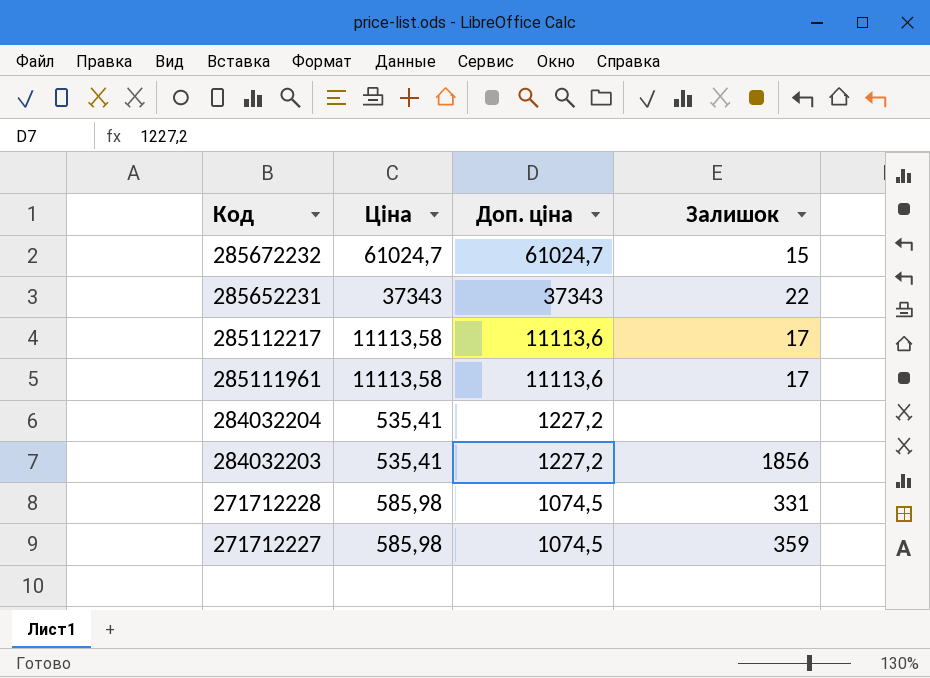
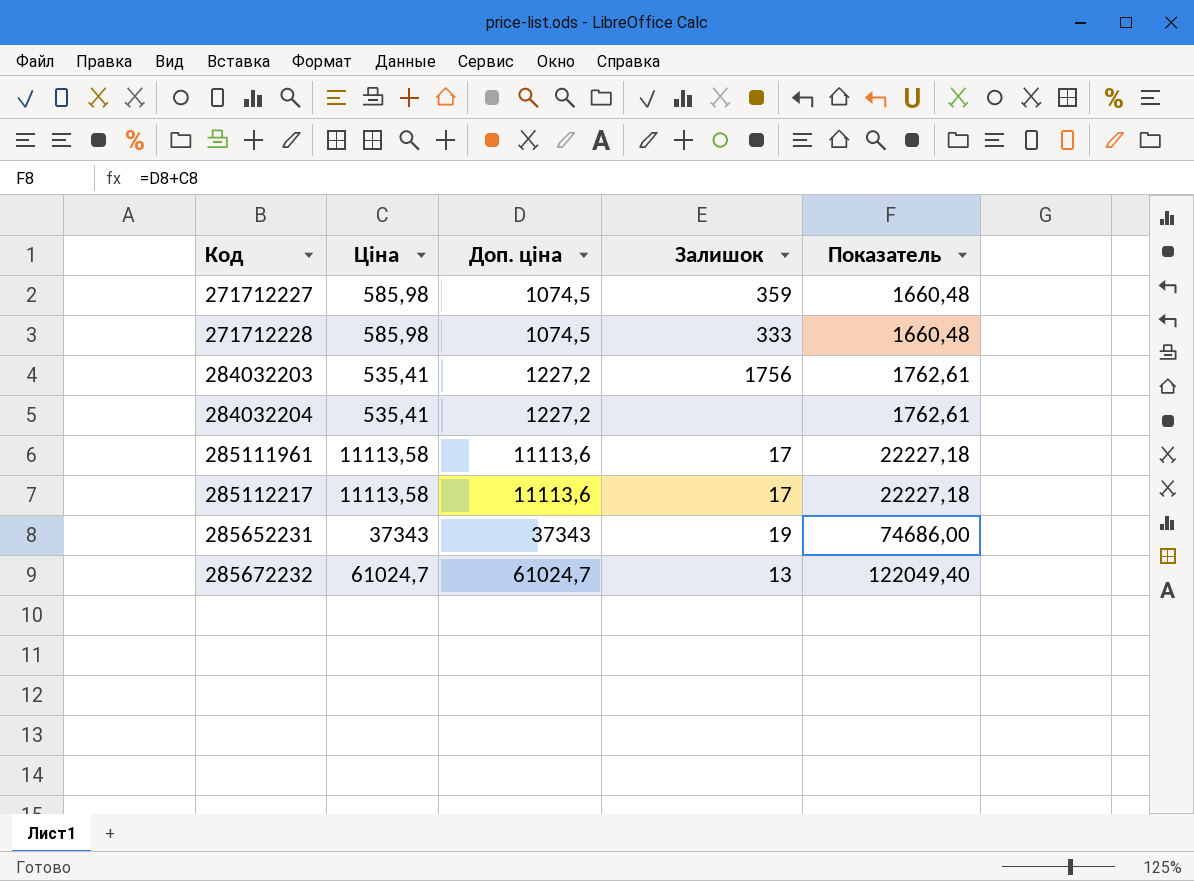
row order: Код descending -> Код ascending
column Показатель | formula: none -> [Ціна] + [Доп. ціна]
271712228 | Залишок: 331 -> 333
284032203 | Залишок: 1856 -> 1756
285652231 | Залишок: 22 -> 19
285672232 | Залишок: 15 -> 13

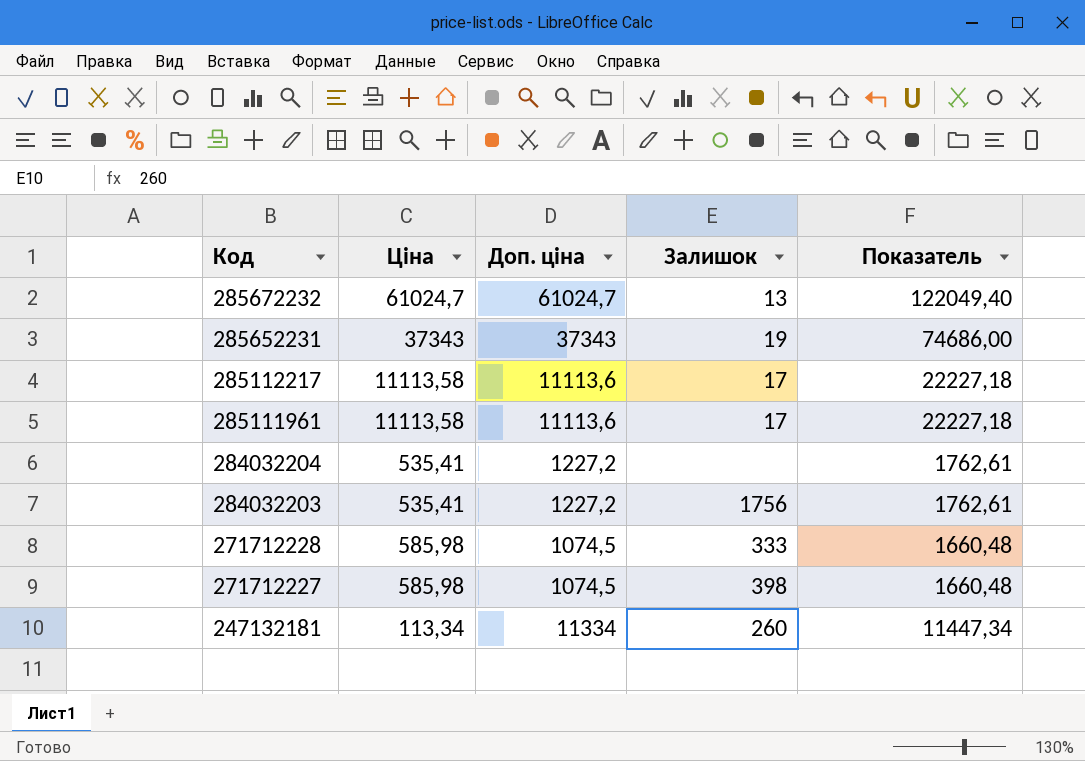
row order: Код ascending -> Код descending
271712227 | Залишок: 359 -> 398
row 247132181: none -> 113,34 | 11334 | 260 | 11447,34

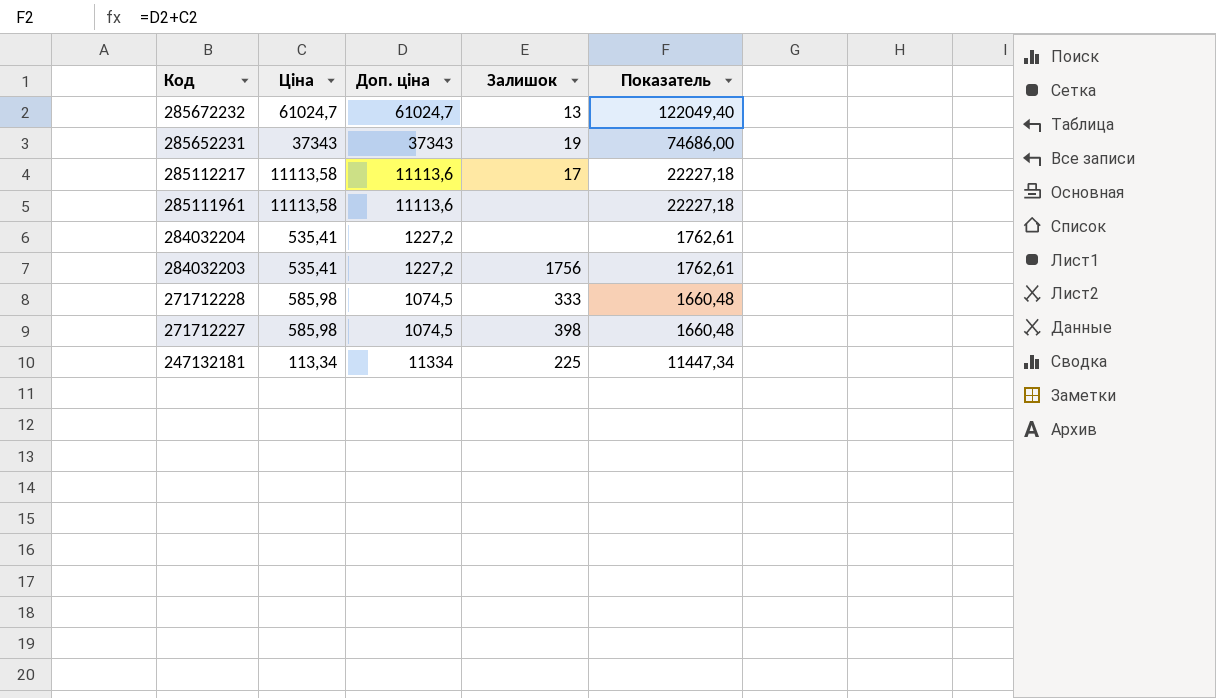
285111961 | Залишок: 17 -> none
247132181 | Залишок: 260 -> 225

